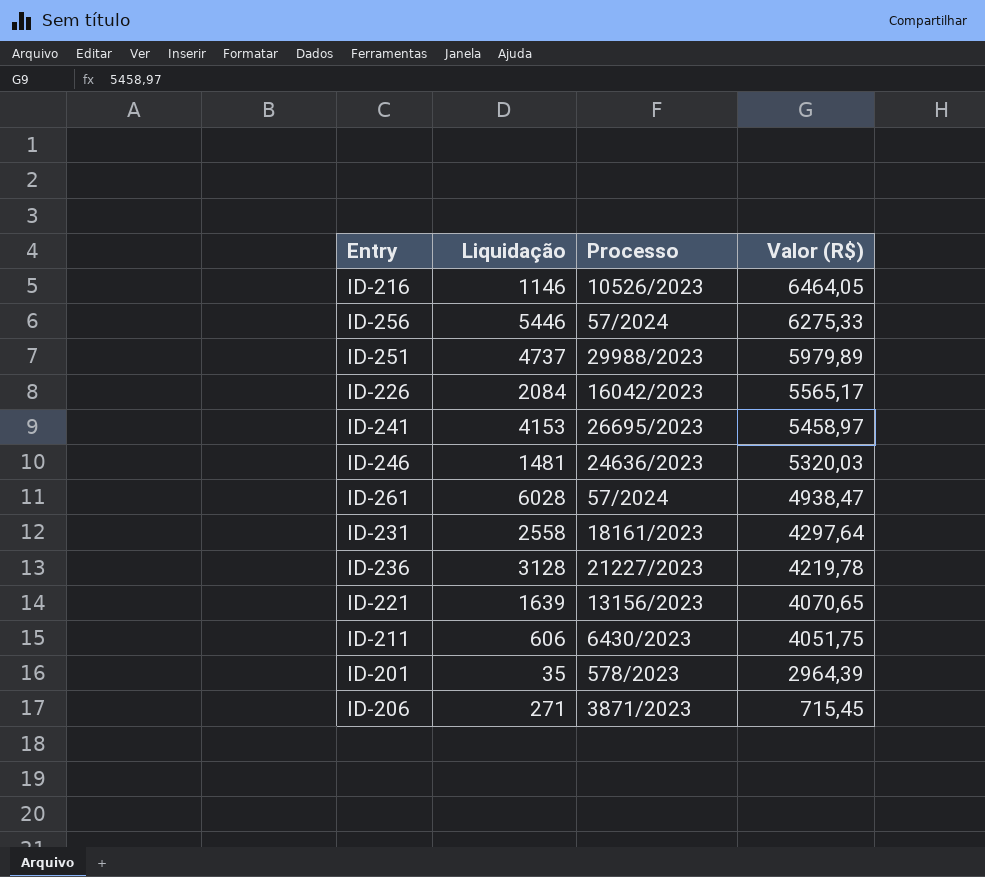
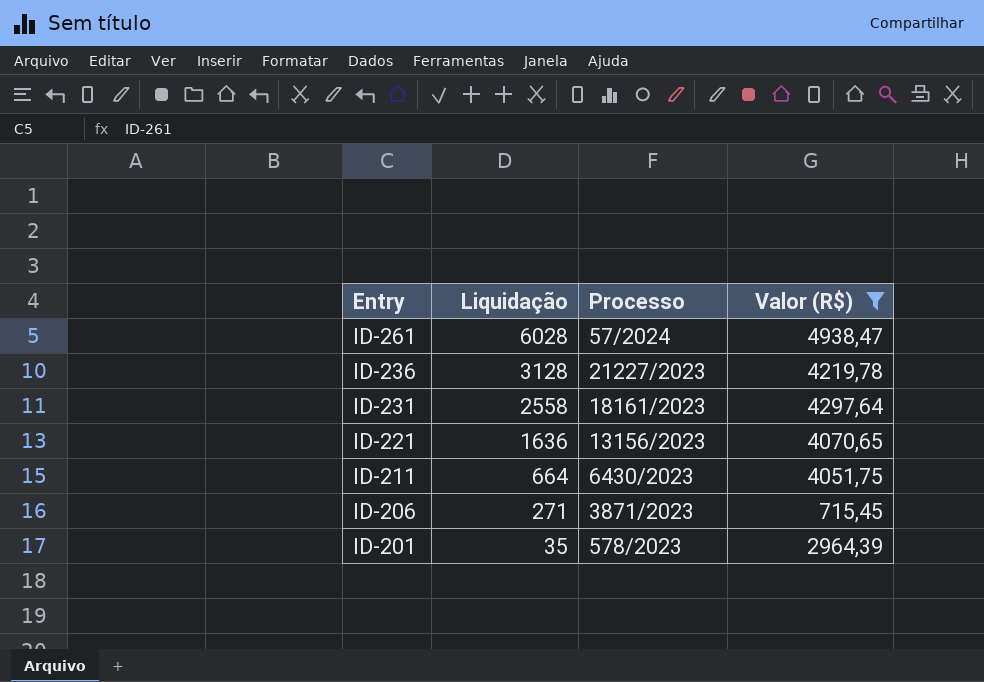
filter: none -> Valor (R$) <= 4938,47
row order: Valor (R$) descending -> Entry descending
ID-221 | Liquidação: 1639 -> 1636
ID-211 | Liquidação: 606 -> 664

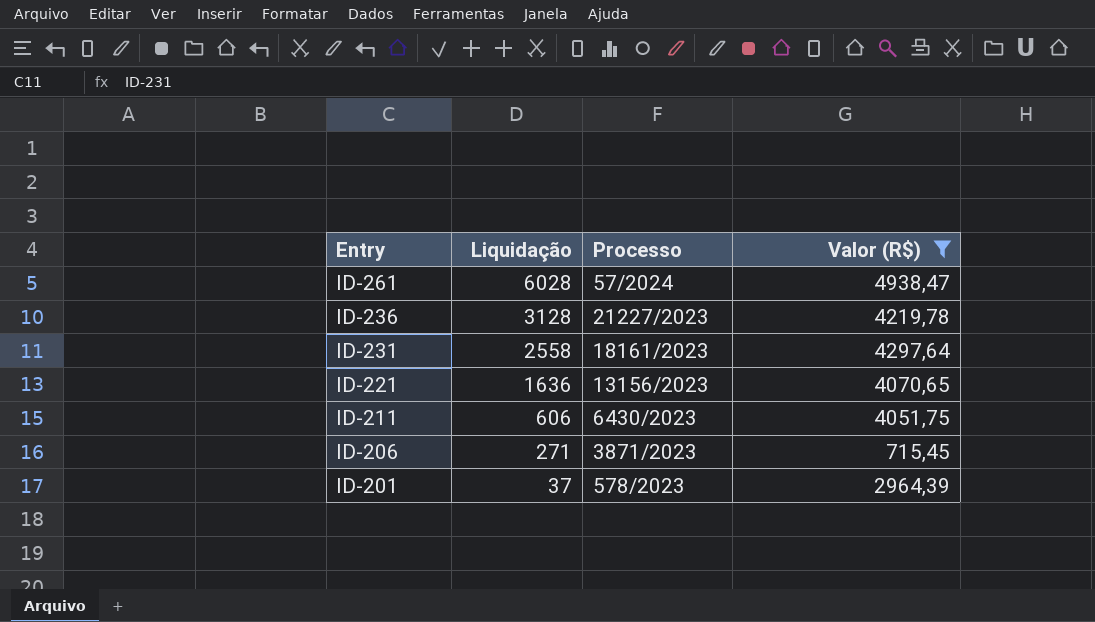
ID-211 | Liquidação: 664 -> 606
ID-201 | Liquidação: 35 -> 37

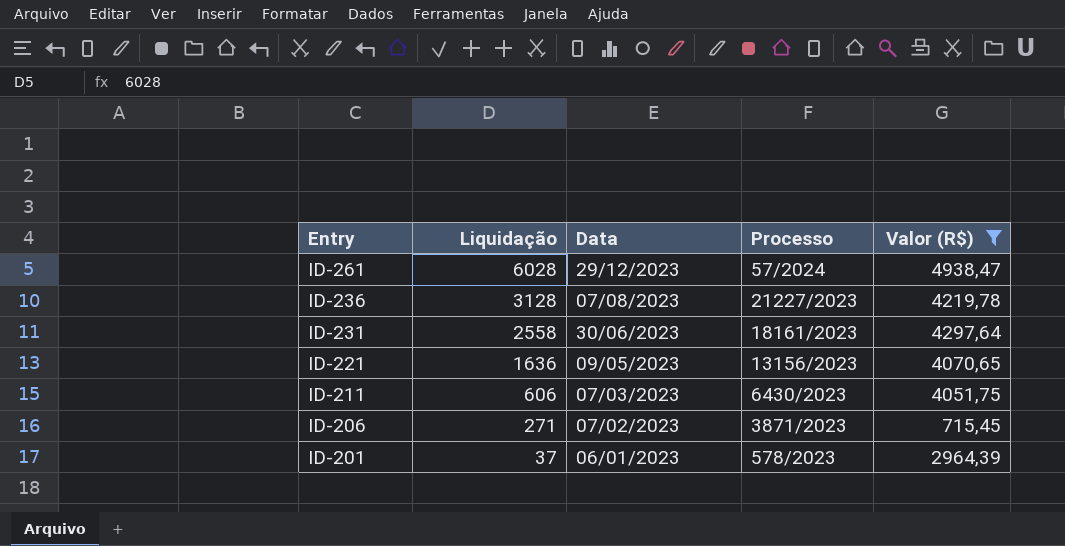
column Data | position: none -> 3

